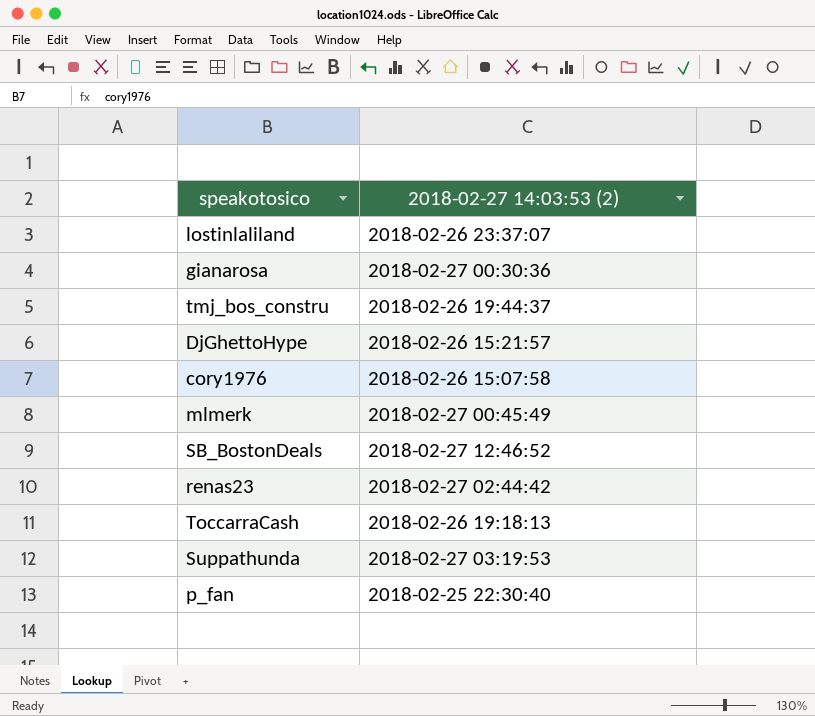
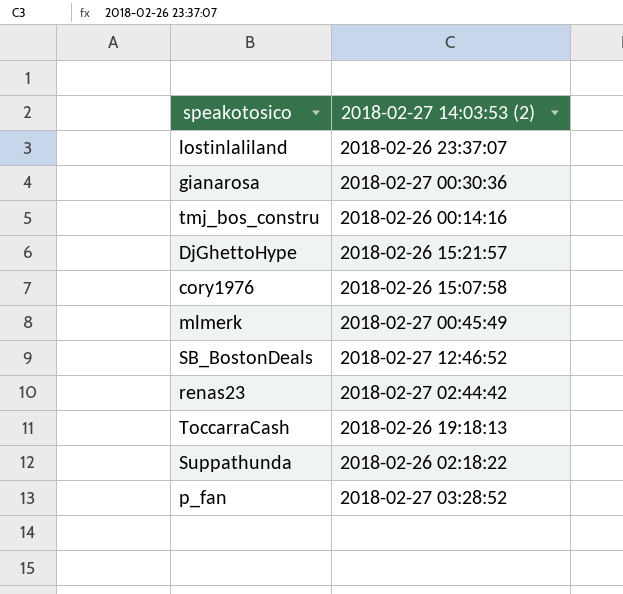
tmj_bos_constru | 2018-02-27 14:03:53 (2): 2018-02-26 19:44:37 -> 2018-02-26 00:14:16
Suppathunda | 2018-02-27 14:03:53 (2): 2018-02-27 03:19:53 -> 2018-02-26 02:18:22
p_fan | 2018-02-27 14:03:53 (2): 2018-02-25 22:30:40 -> 2018-02-27 03:28:52

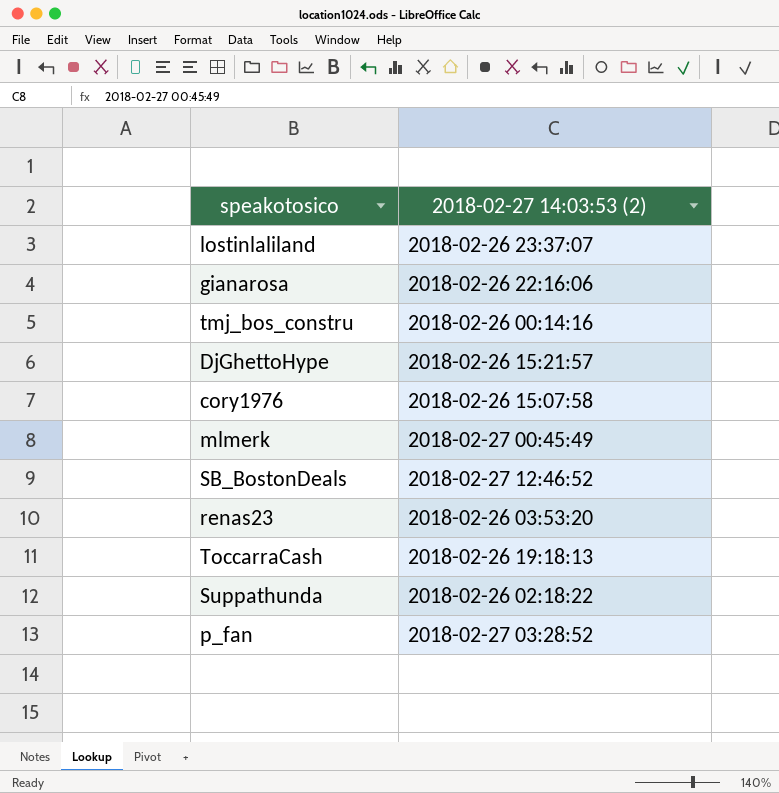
gianarosa | 2018-02-27 14:03:53 (2): 2018-02-27 00:30:36 -> 2018-02-26 22:16:06
renas23 | 2018-02-27 14:03:53 (2): 2018-02-27 02:44:42 -> 2018-02-26 03:53:20

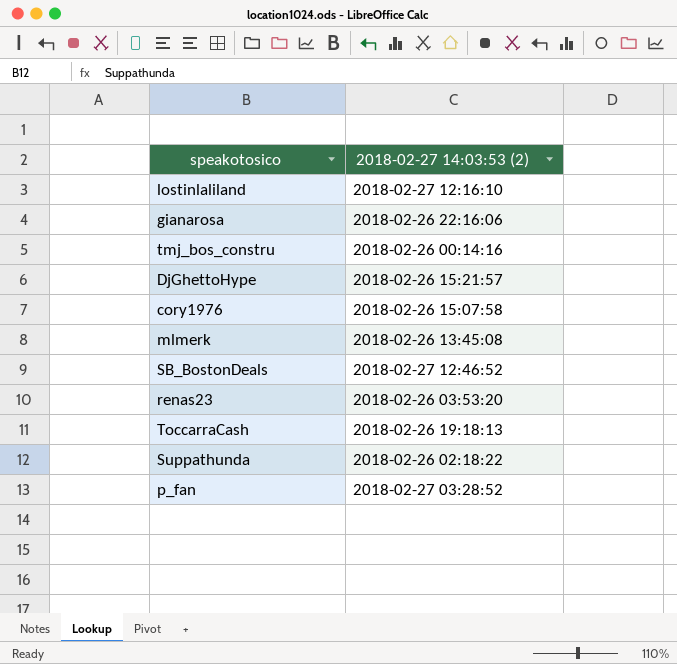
lostinlaliland | 2018-02-27 14:03:53 (2): 2018-02-26 23:37:07 -> 2018-02-27 12:16:10
mlmerk | 2018-02-27 14:03:53 (2): 2018-02-27 00:45:49 -> 2018-02-26 13:45:08

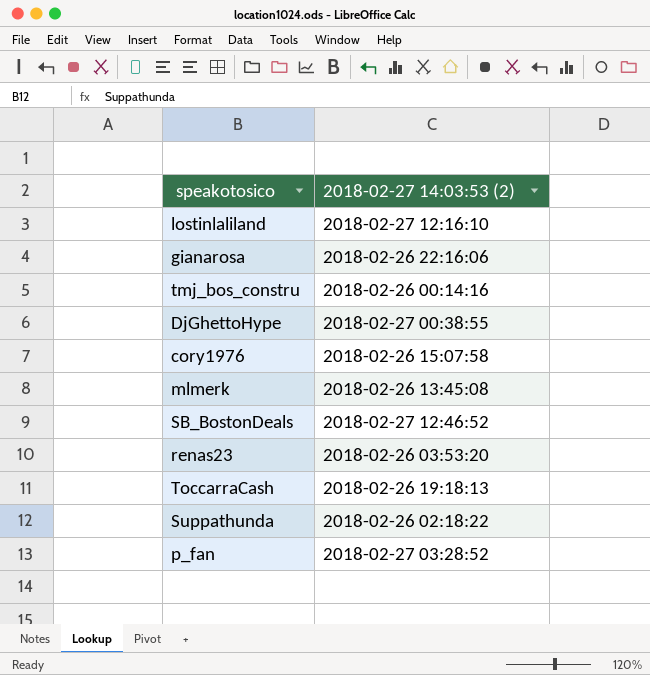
DjGhettoHype | 2018-02-27 14:03:53 (2): 2018-02-26 15:21:57 -> 2018-02-27 00:38:55

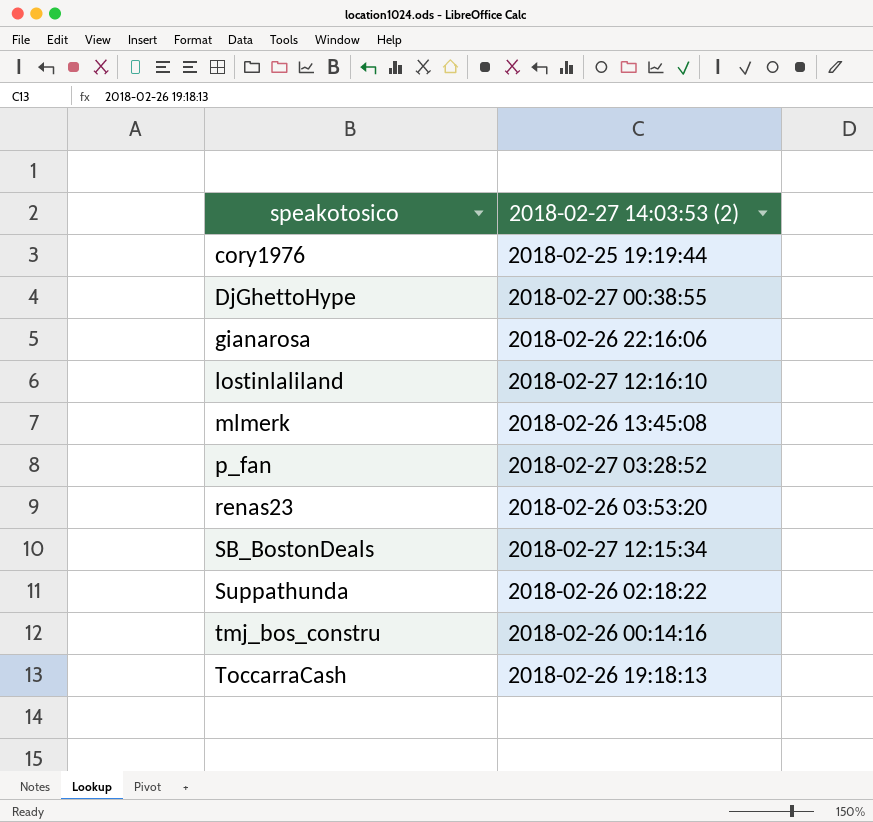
row order: none -> speakotosico ascending
cory1976 | 2018-02-27 14:03:53 (2): 2018-02-26 15:07:58 -> 2018-02-25 19:19:44
SB_BostonDeals | 2018-02-27 14:03:53 (2): 2018-02-27 12:46:52 -> 2018-02-27 12:15:34

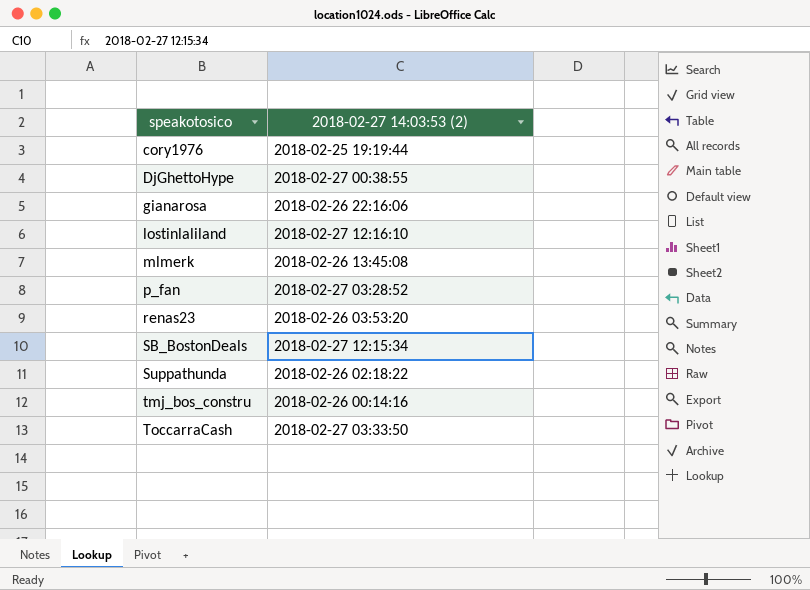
ToccarraCash | 2018-02-27 14:03:53 (2): 2018-02-26 19:18:13 -> 2018-02-27 03:33:50

